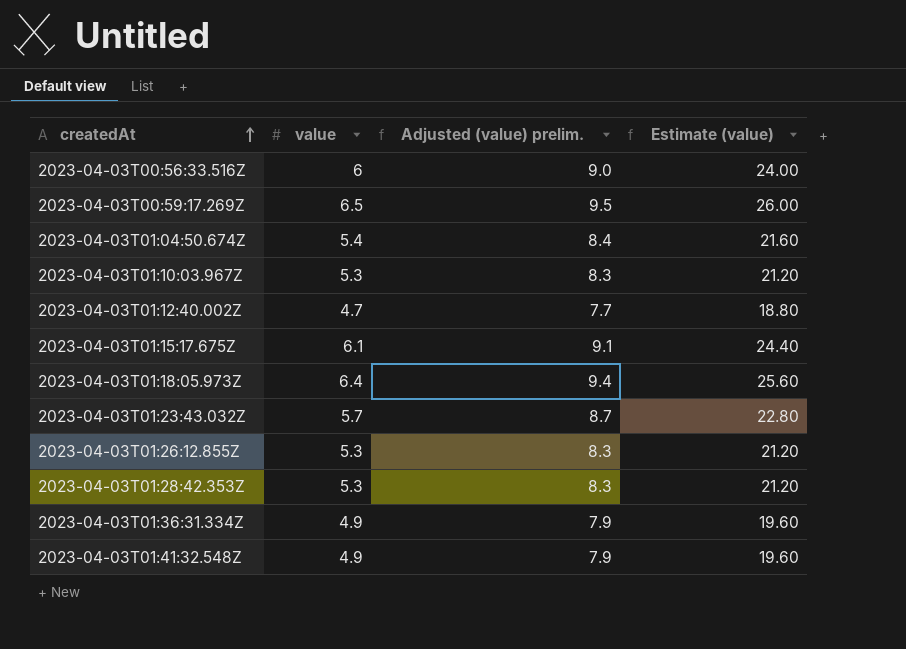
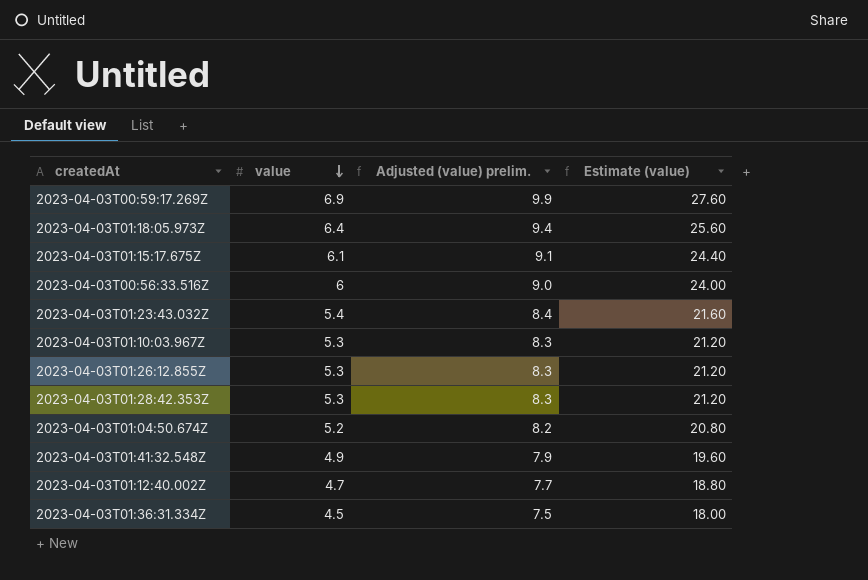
row order: createdAt ascending -> value descending
2023-04-03T00:59:17.269Z | value: 6.5 -> 6.9
2023-04-03T00:59:17.269Z | Adjusted (value) prelim.: 9.5 -> 9.9
2023-04-03T00:59:17.269Z | Estimate (value): 26.00 -> 27.60
2023-04-03T01:23:43.032Z | value: 5.7 -> 5.4
2023-04-03T01:23:43.032Z | Adjusted (value) prelim.: 8.7 -> 8.4
2023-04-03T01:23:43.032Z | Estimate (value): 22.80 -> 21.60
2023-04-03T01:04:50.674Z | value: 5.4 -> 5.2
2023-04-03T01:04:50.674Z | Adjusted (value) prelim.: 8.4 -> 8.2
2023-04-03T01:04:50.674Z | Estimate (value): 21.60 -> 20.80
2023-04-03T01:36:31.334Z | value: 4.9 -> 4.5
2023-04-03T01:36:31.334Z | Adjusted (value) prelim.: 7.9 -> 7.5
2023-04-03T01:36:31.334Z | Estimate (value): 19.60 -> 18.00

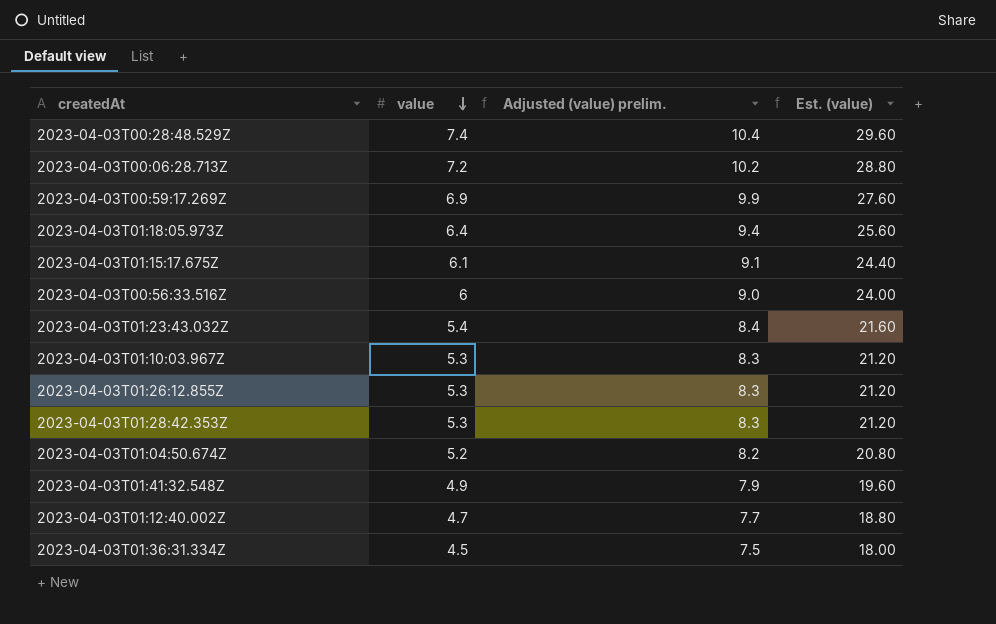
column name: Estimate (value) -> Est. (value)
row 2023-04-03T00:28:48.529Z: none -> 7.4 | 10.4 | 29.60
row 2023-04-03T00:06:28.713Z: none -> 7.2 | 10.2 | 28.80

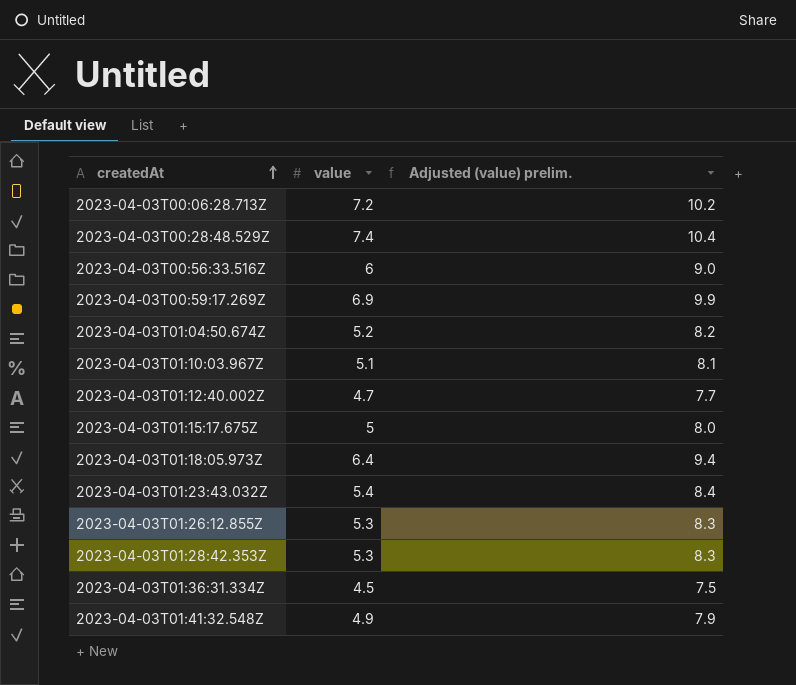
row order: value descending -> createdAt ascending
column Est. (value) | formula: [value] * 4 -> none
2023-04-03T01:10:03.967Z | value: 5.3 -> 5.1
2023-04-03T01:10:03.967Z | Adjusted (value) prelim.: 8.3 -> 8.1
2023-04-03T01:15:17.675Z | value: 6.1 -> 5
2023-04-03T01:15:17.675Z | Adjusted (value) prelim.: 9.1 -> 8.0

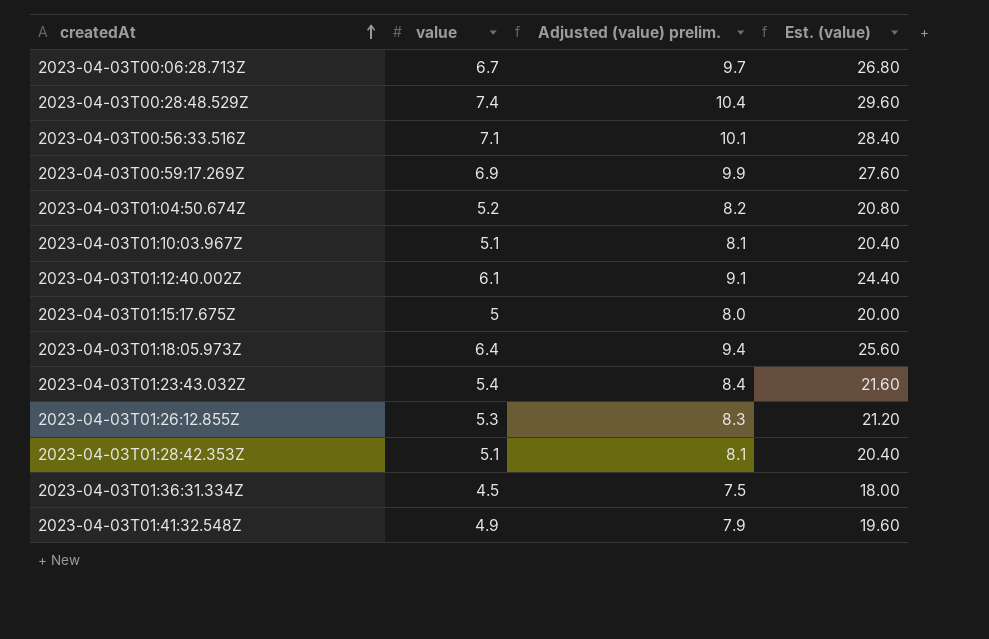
column Est. (value) | formula: none -> [value] * 4
2023-04-03T00:06:28.713Z | value: 7.2 -> 6.7
2023-04-03T00:06:28.713Z | Adjusted (value) prelim.: 10.2 -> 9.7
2023-04-03T00:56:33.516Z | value: 6 -> 7.1
2023-04-03T00:56:33.516Z | Adjusted (value) prelim.: 9.0 -> 10.1
2023-04-03T01:12:40.002Z | value: 4.7 -> 6.1
2023-04-03T01:12:40.002Z | Adjusted (value) prelim.: 7.7 -> 9.1
2023-04-03T01:28:42.353Z | value: 5.3 -> 5.1
2023-04-03T01:28:42.353Z | Adjusted (value) prelim.: 8.3 -> 8.1

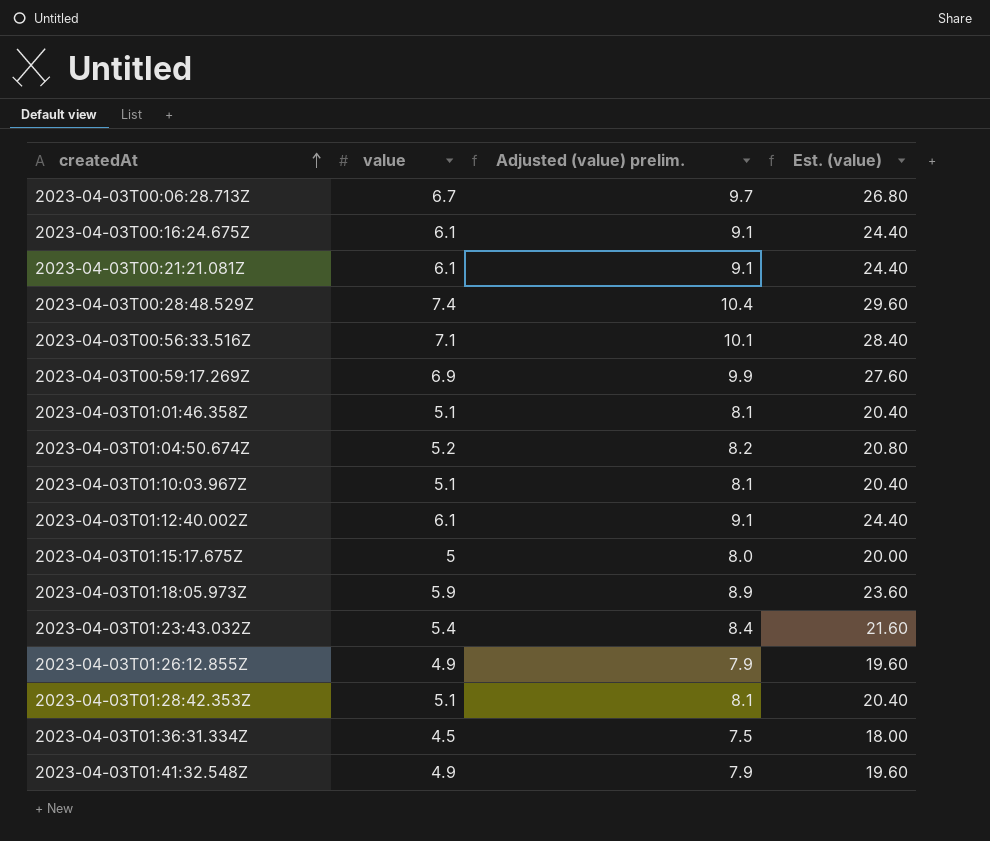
row 2023-04-03T00:16:24.675Z: none -> 6.1 | 9.1 | 24.40
row 2023-04-03T00:21:21.081Z: none -> 6.1 | 9.1 | 24.40
row 2023-04-03T01:01:46.358Z: none -> 5.1 | 8.1 | 20.40
2023-04-03T01:18:05.973Z | value: 6.4 -> 5.9
2023-04-03T01:18:05.973Z | Adjusted (value) prelim.: 9.4 -> 8.9
2023-04-03T01:18:05.973Z | Est. (value): 25.60 -> 23.60
2023-04-03T01:26:12.855Z | value: 5.3 -> 4.9
2023-04-03T01:26:12.855Z | Adjusted (value) prelim.: 8.3 -> 7.9
2023-04-03T01:26:12.855Z | Est. (value): 21.20 -> 19.60

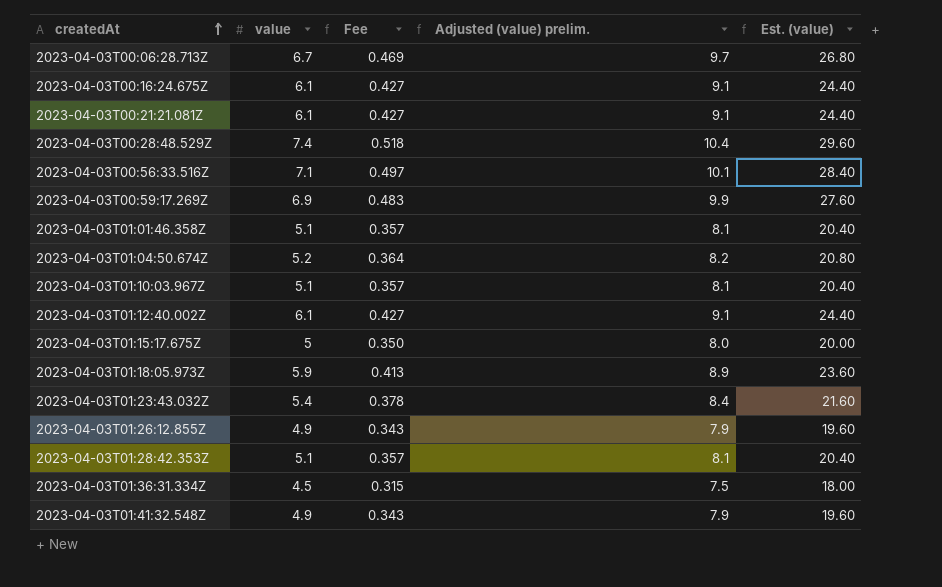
column Fee | formula: none -> [value] * 0.07

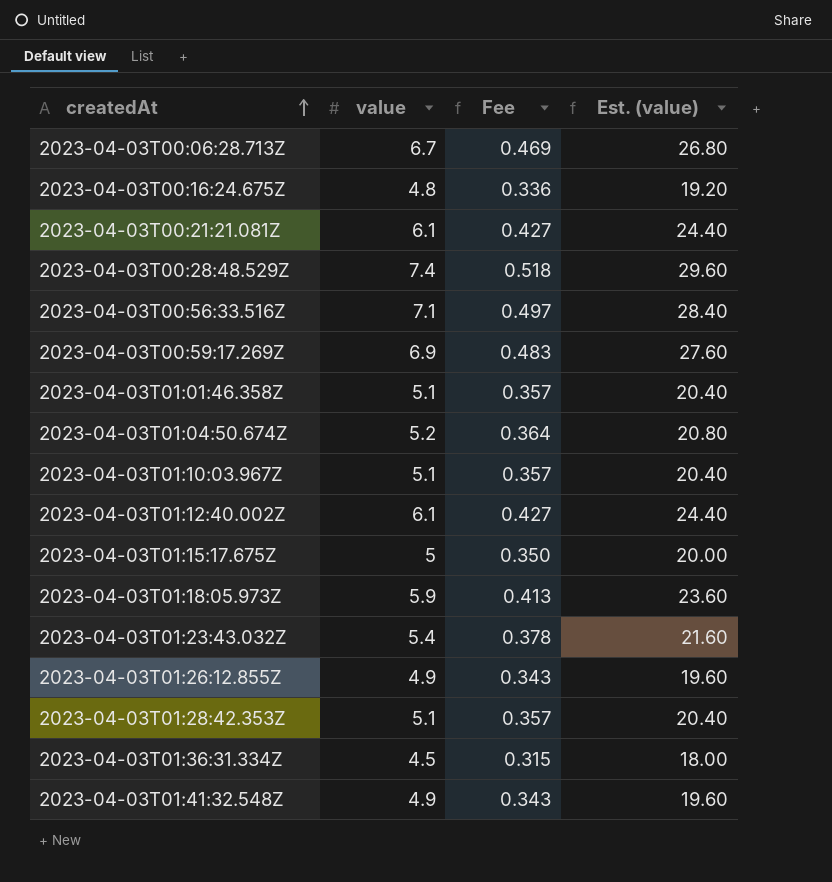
column Adjusted (value) prelim. | formula: [value] + 3 -> none
2023-04-03T00:16:24.675Z | value: 6.1 -> 4.8
2023-04-03T00:16:24.675Z | Fee: 0.427 -> 0.336
2023-04-03T00:16:24.675Z | Est. (value): 24.40 -> 19.20

